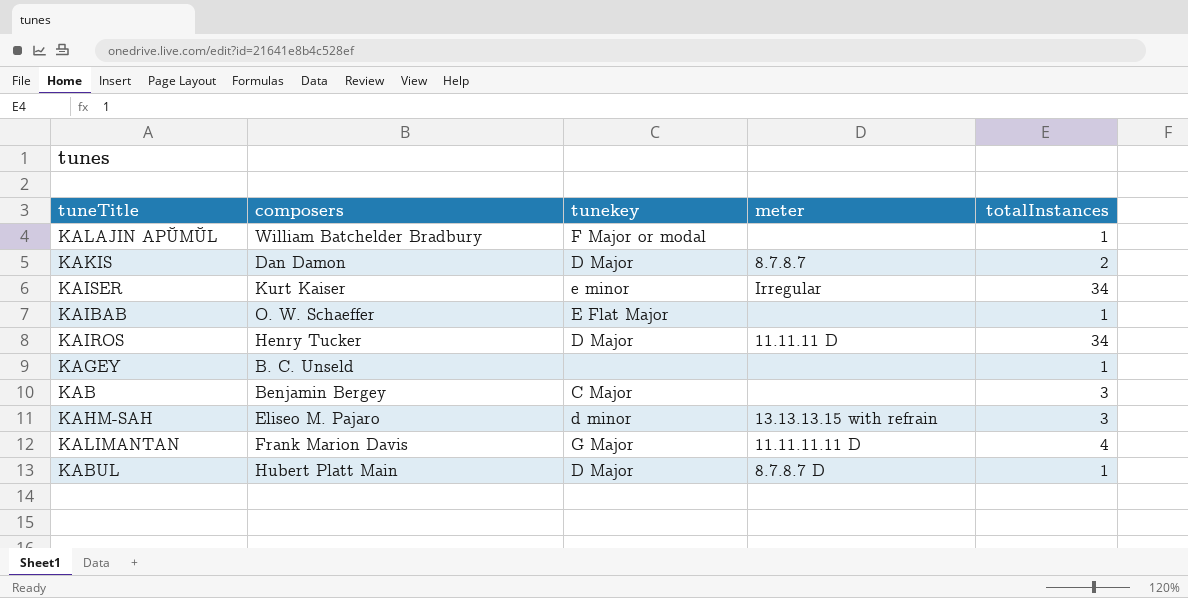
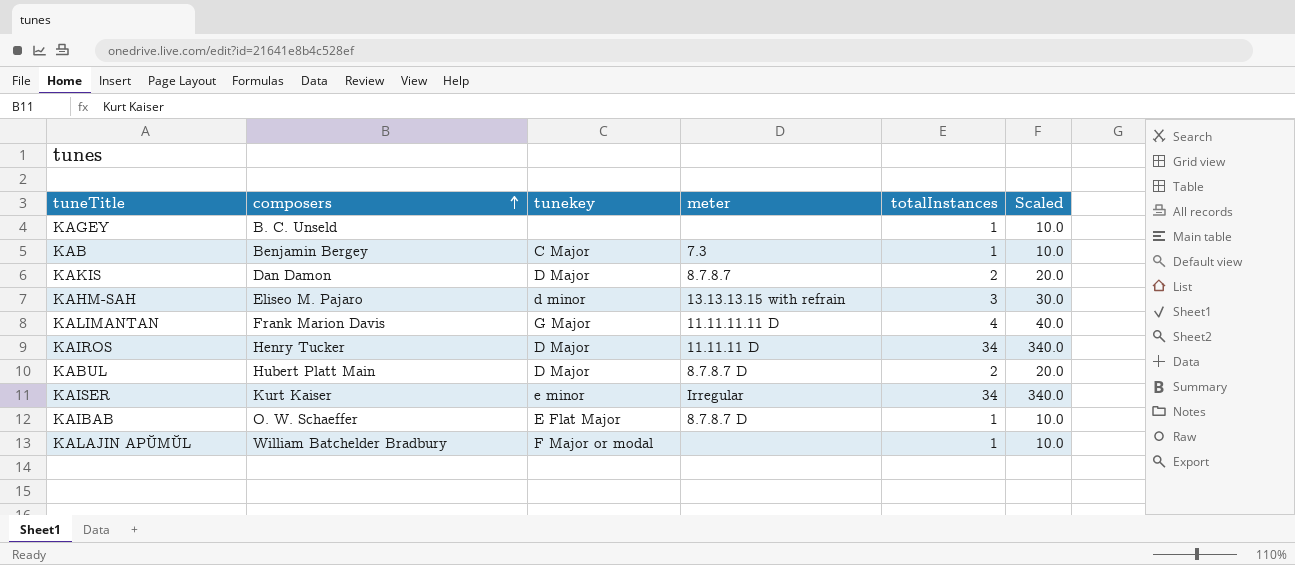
row order: none -> composers ascending
column Scaled | formula: none -> [totalInstances] * 10
KAB | meter: none -> 7.3
KAB | totalInstances: 3 -> 1
KABUL | totalInstances: 1 -> 2
KAIBAB | meter: none -> 8.7.8.7 D

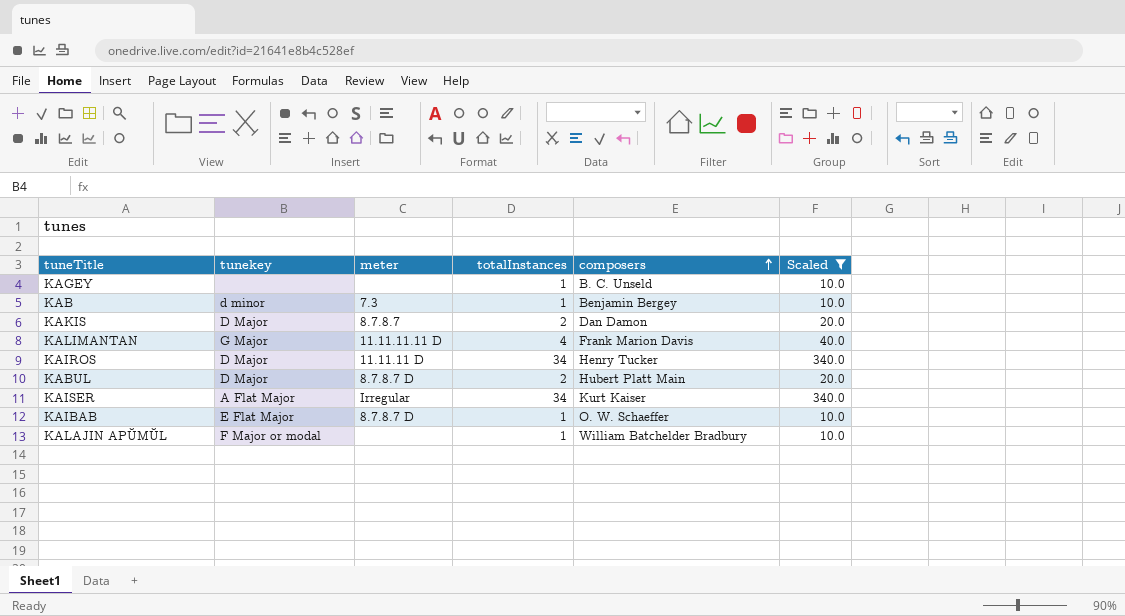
filter: none -> Scaled != 30.0
column composers | position: 2 -> 5
KAB | tunekey: C Major -> d minor
KAISER | tunekey: e minor -> A Flat Major

